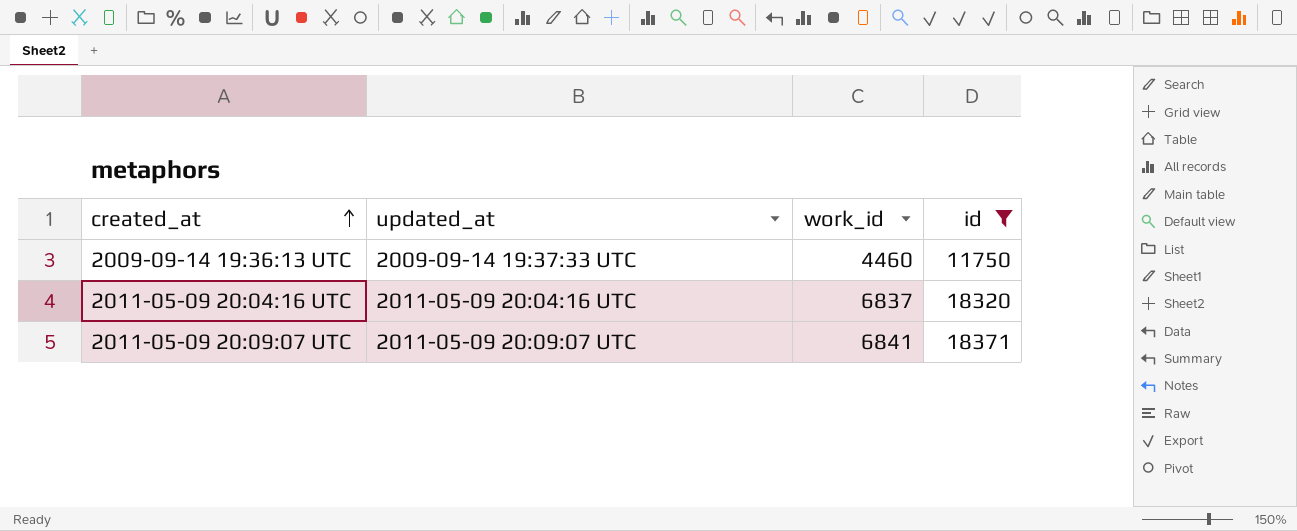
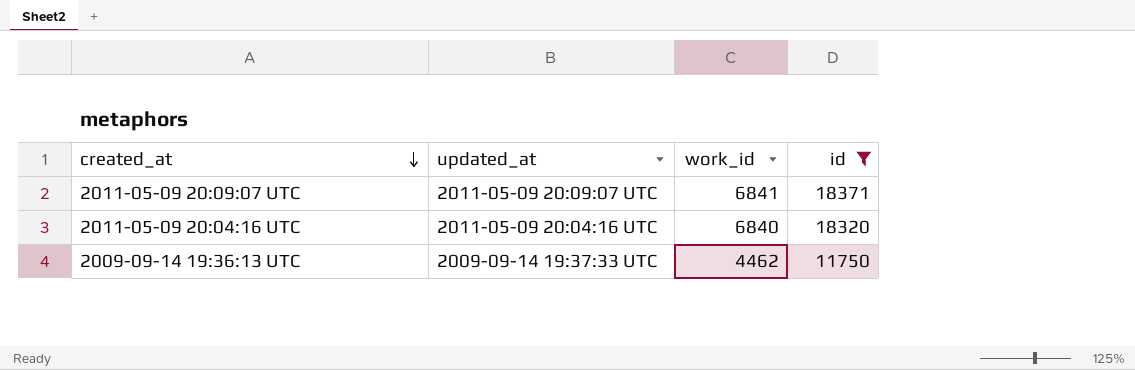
row order: created_at ascending -> created_at descending
2011-05-09 20:04:16 UTC | work_id: 6837 -> 6840
2009-09-14 19:36:13 UTC | work_id: 4460 -> 4462

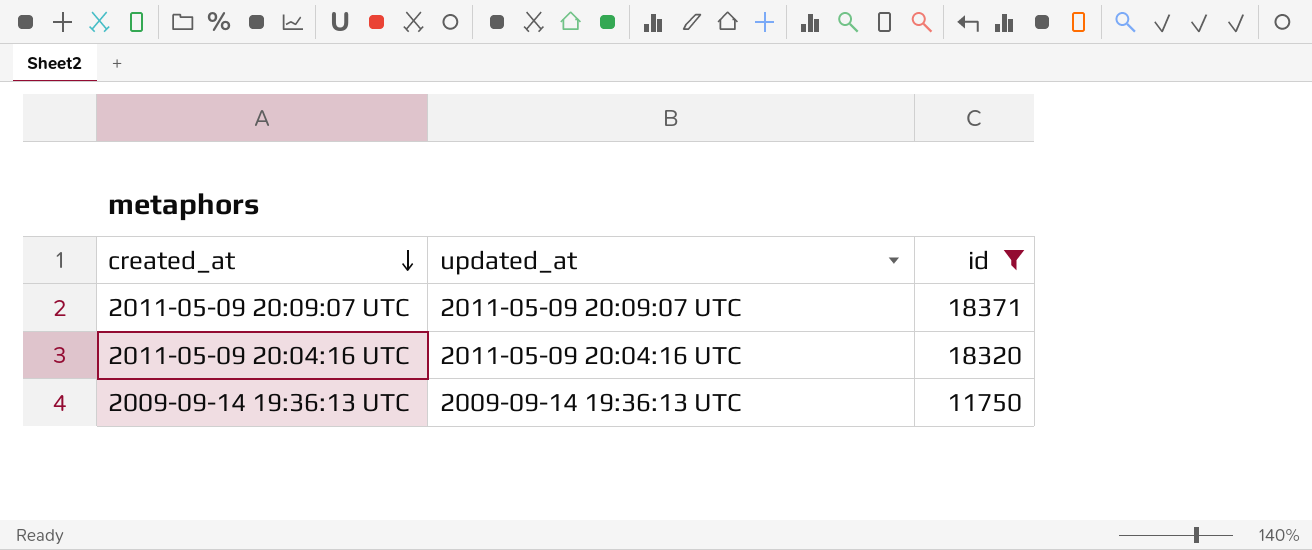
column work_id | position: 3 -> none
2009-09-14 19:36:13 UTC | updated_at: 2009-09-14 19:37:33 UTC -> 2009-09-14 19:36:13 UTC

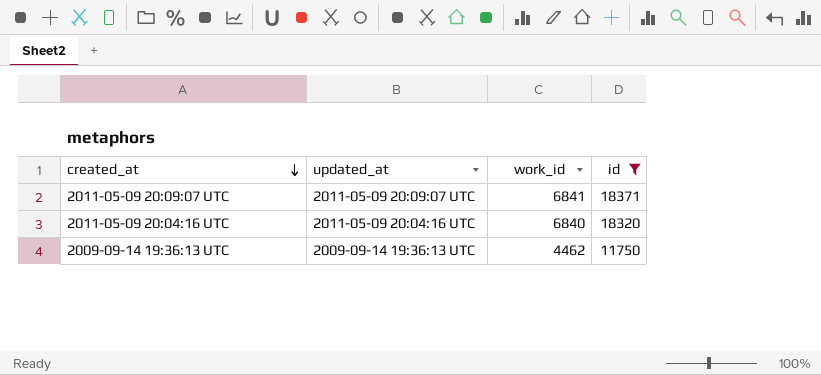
column work_id | position: none -> 3

